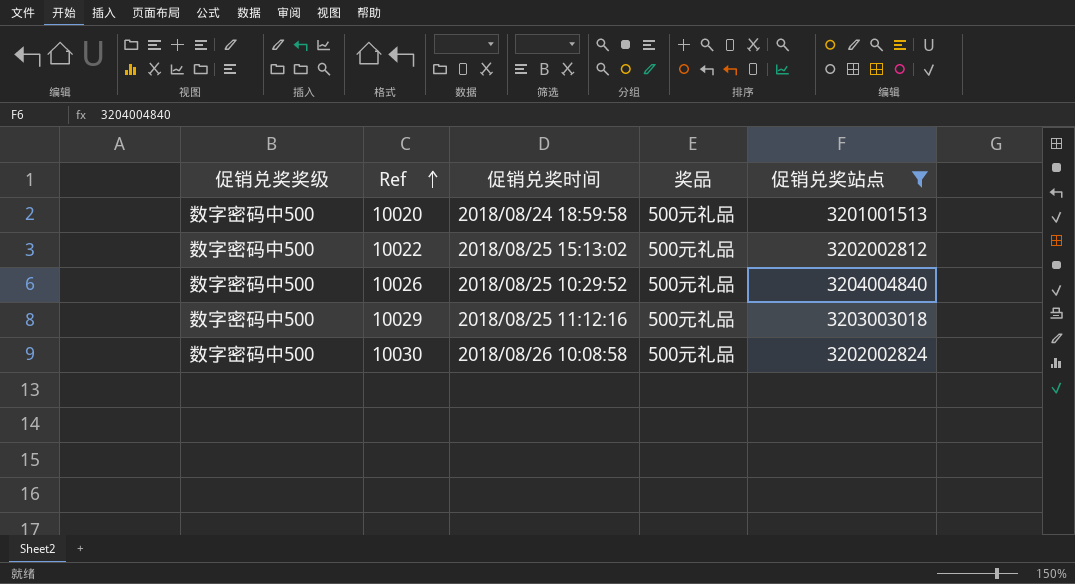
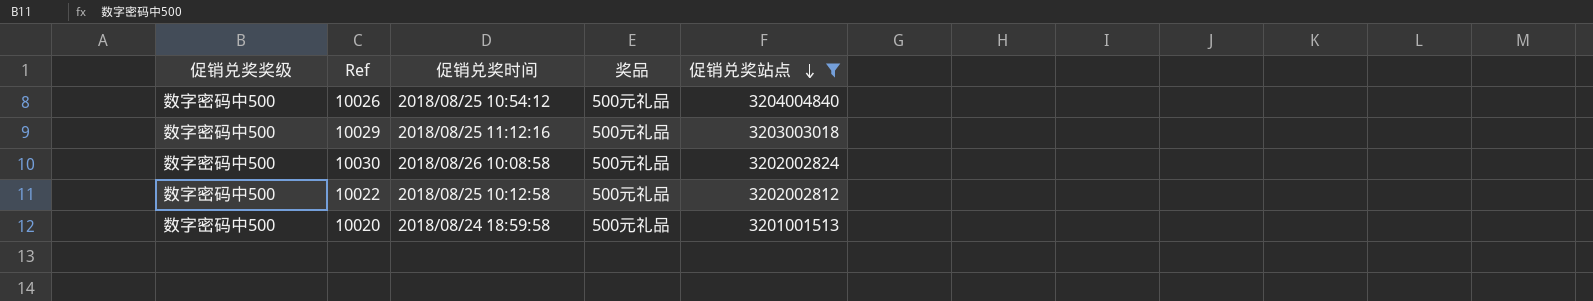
row order: Ref ascending -> 促销兑奖站点 descending
10026 | 促销兑奖时间: 2018/08/25 10:29:52 -> 2018/08/25 10:54:12
10022 | 促销兑奖时间: 2018/08/25 15:13:02 -> 2018/08/25 10:12:58

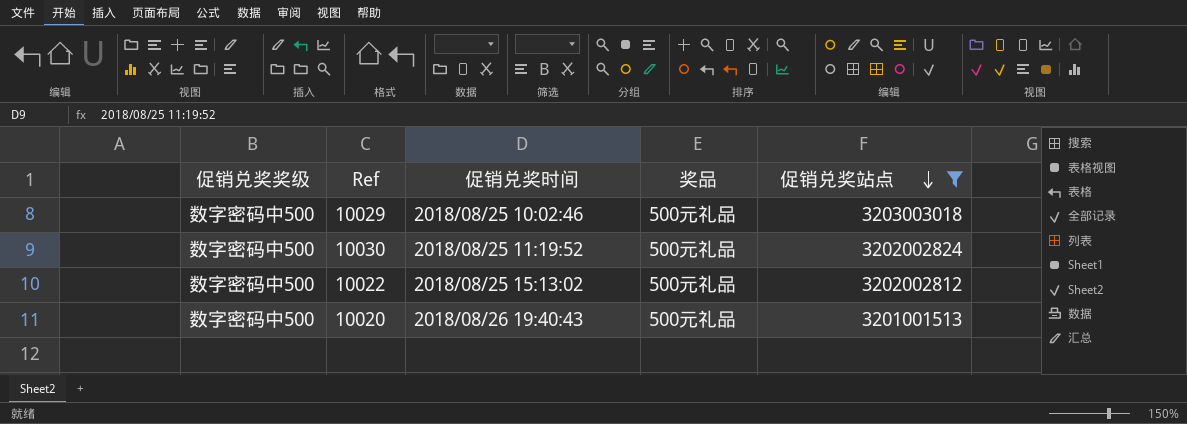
row 10026: 数字密码中500 | 2018/08/25 10:54:12 | 500元礼品 | 3204004840 -> none
10029 | 促销兑奖时间: 2018/08/25 11:12:16 -> 2018/08/25 10:02:46
10030 | 促销兑奖时间: 2018/08/26 10:08:58 -> 2018/08/25 11:19:52
10022 | 促销兑奖时间: 2018/08/25 10:12:58 -> 2018/08/25 15:13:02
10020 | 促销兑奖时间: 2018/08/24 18:59:58 -> 2018/08/26 19:40:43

